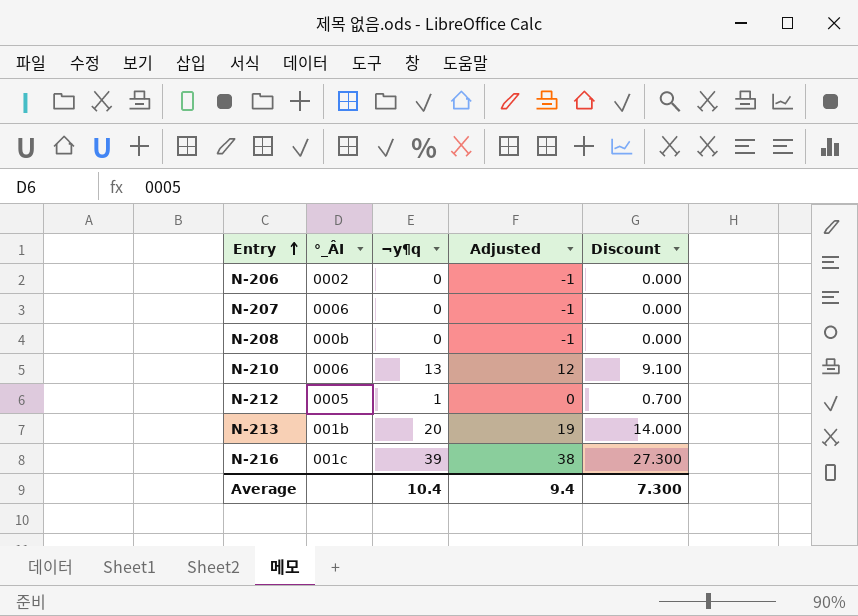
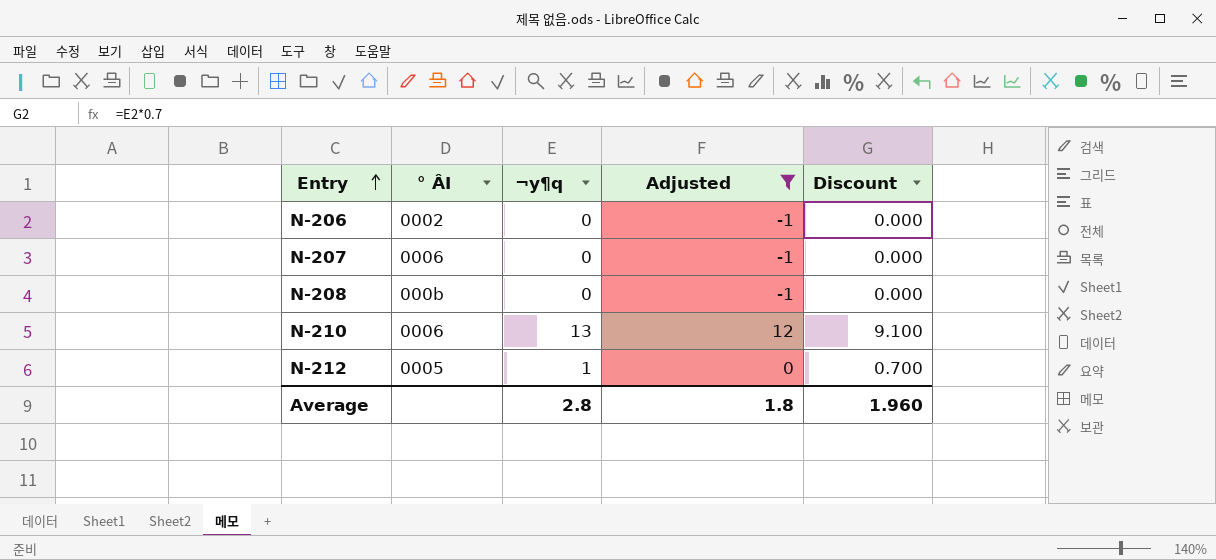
filter: none -> Adjusted <= 12
column name: °_ÂI -> ° ÂI
Average | ¬y¶q: 10.4 -> 2.8
Average | Adjusted: 9.4 -> 1.8
Average | Discount: 7.300 -> 1.960

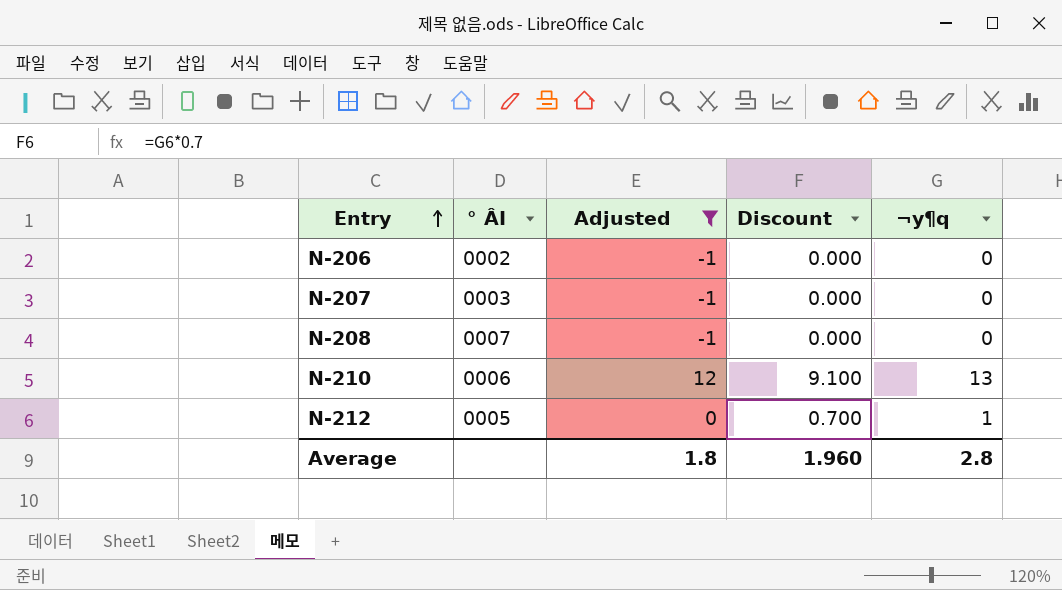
column ¬y¶q | position: 3 -> 5
N-207 | ° ÂI: 0006 -> 0003
N-208 | ° ÂI: 000b -> 0007

